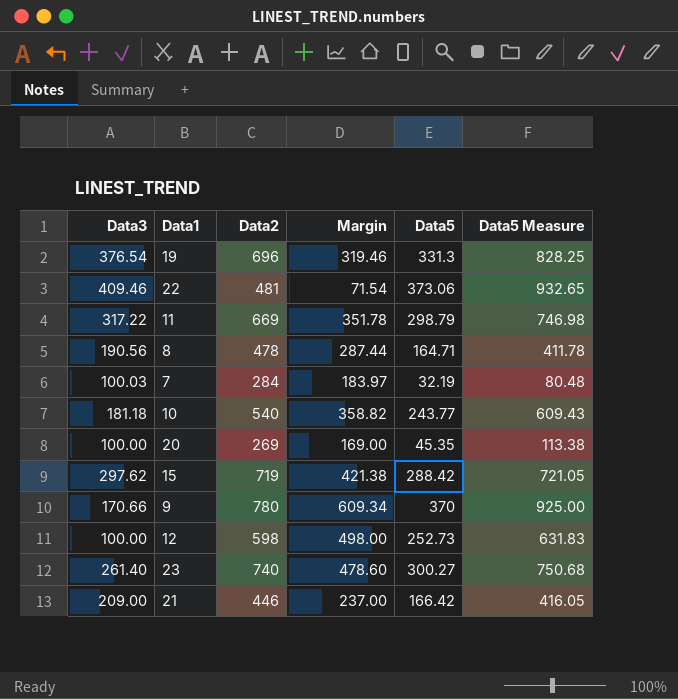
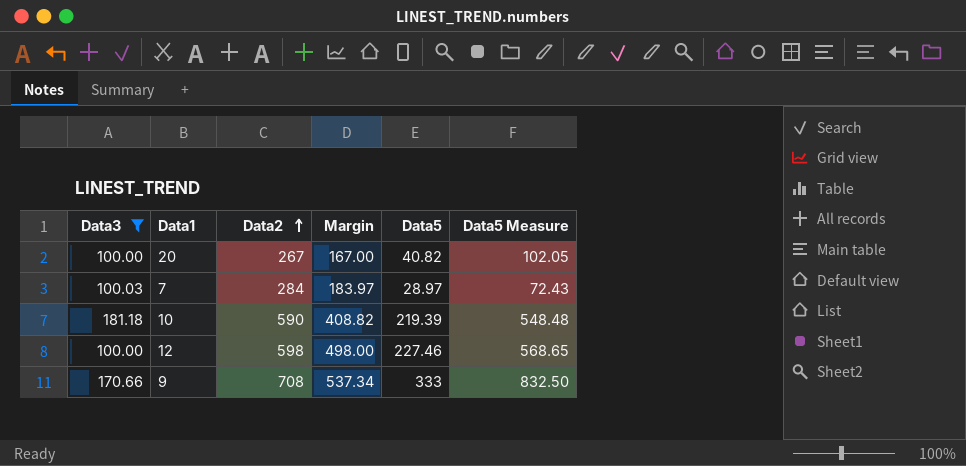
filter: none -> Data3 <= 181.18
row order: none -> Data2 ascending
20 | Data2: 269 -> 267
20 | Margin: 169.00 -> 167.00
20 | Data5: 45.35 -> 40.82
20 | Data5 Measure: 113.38 -> 102.05
7 | Data5: 32.19 -> 28.97
7 | Data5 Measure: 80.48 -> 72.43
10 | Data2: 540 -> 590
10 | Margin: 358.82 -> 408.82
10 | Data5: 243.77 -> 219.39
10 | Data5 Measure: 609.43 -> 548.48
12 | Data5: 252.73 -> 227.46
12 | Data5 Measure: 631.83 -> 568.65
9 | Data2: 780 -> 708
9 | Margin: 609.34 -> 537.34
9 | Data5: 370 -> 333
9 | Data5 Measure: 925.00 -> 832.50

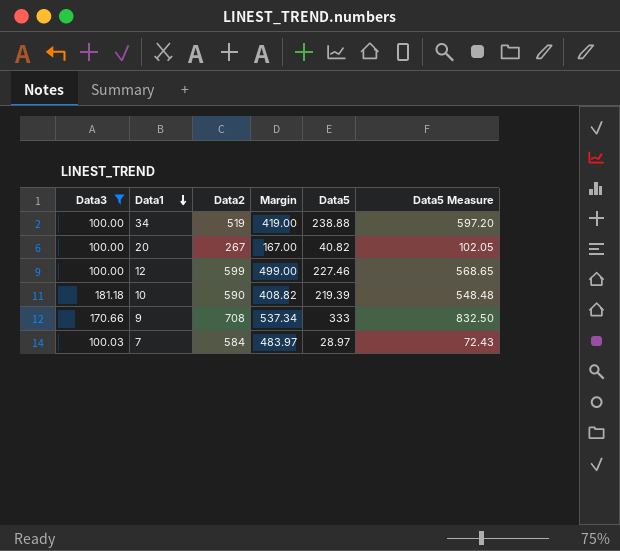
row order: Data2 ascending -> Data1 descending
row 34: none -> 100.00 | 519 | 419.00 | 238.88 | 597.20
12 | Data2: 598 -> 599
12 | Margin: 498.00 -> 499.00
7 | Data2: 284 -> 584
7 | Margin: 183.97 -> 483.97

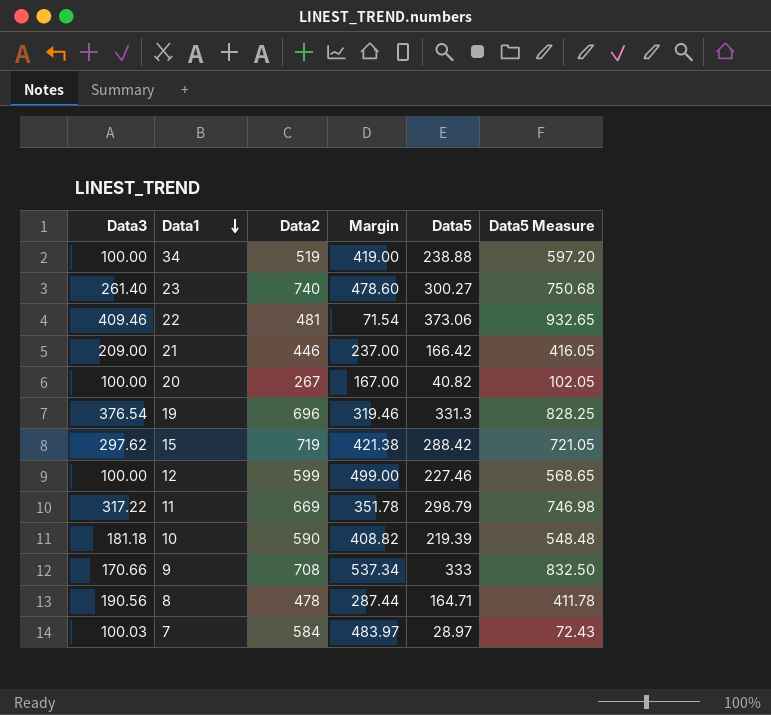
filter: Data3 <= 181.18 -> none

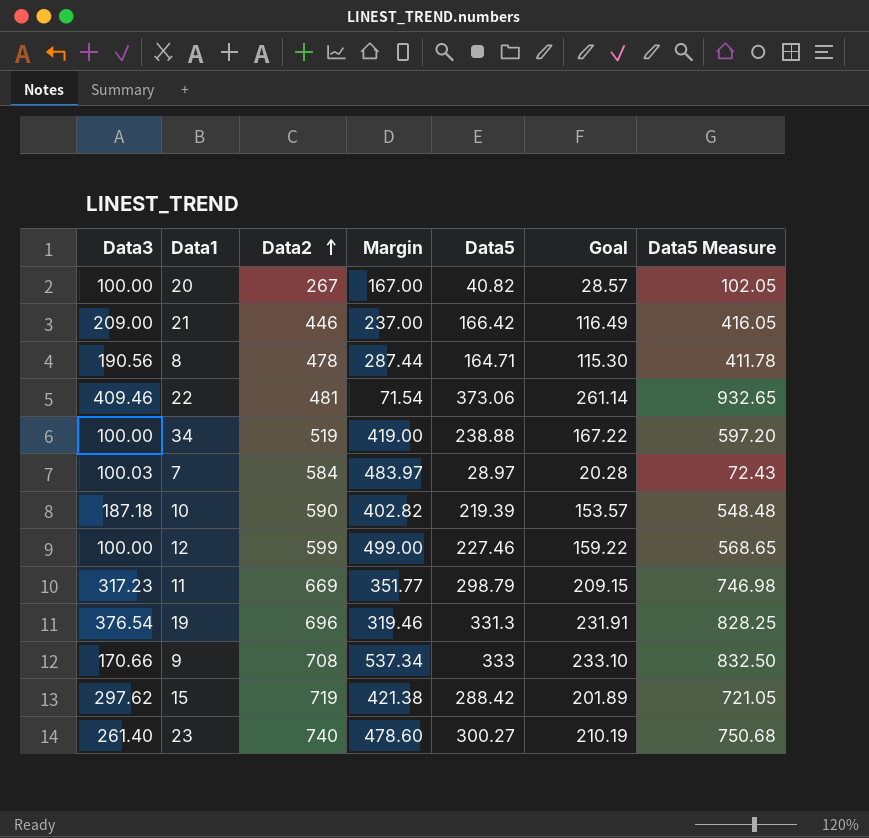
row order: Data1 descending -> Data2 ascending
column Goal | formula: none -> [Data5] * 0.7
10 | Data3: 181.18 -> 187.18
10 | Margin: 408.82 -> 402.82
11 | Data3: 317.22 -> 317.23
11 | Margin: 351.78 -> 351.77

